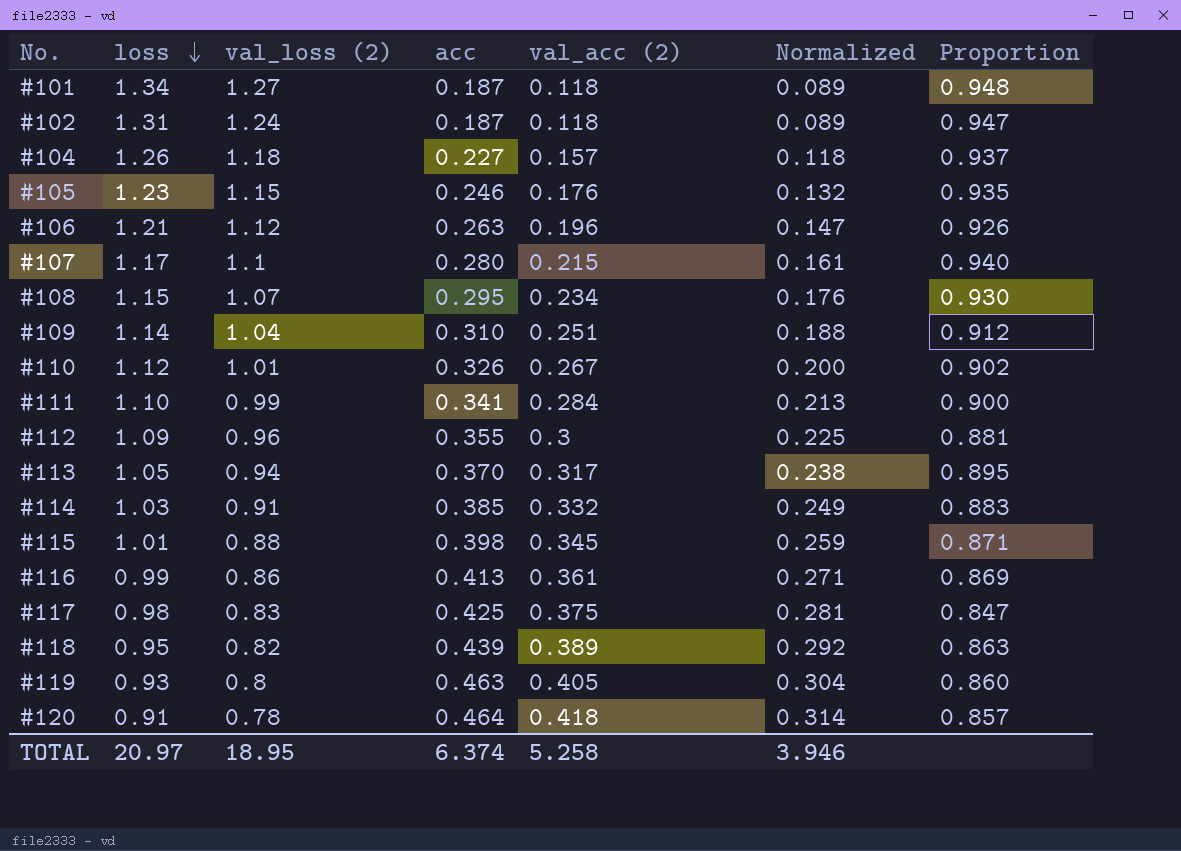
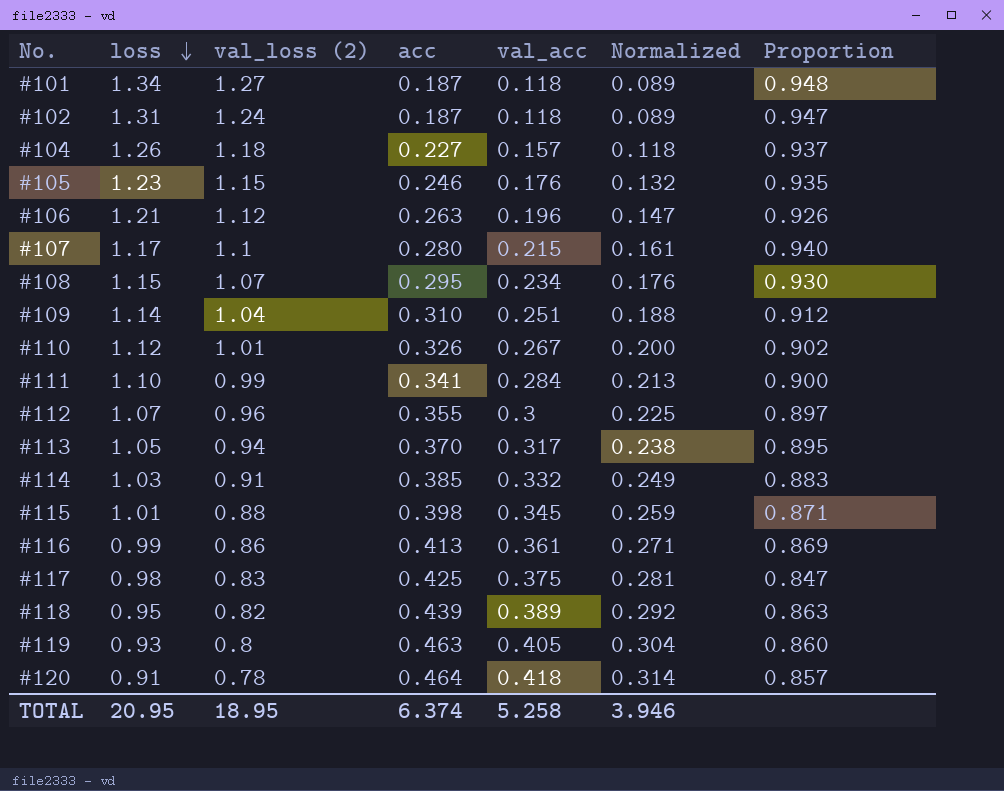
column name: val_acc (2) -> val_acc
#112 | loss: 1.09 -> 1.07
#112 | Proportion: 0.881 -> 0.897
TOTAL | loss: 20.97 -> 20.95

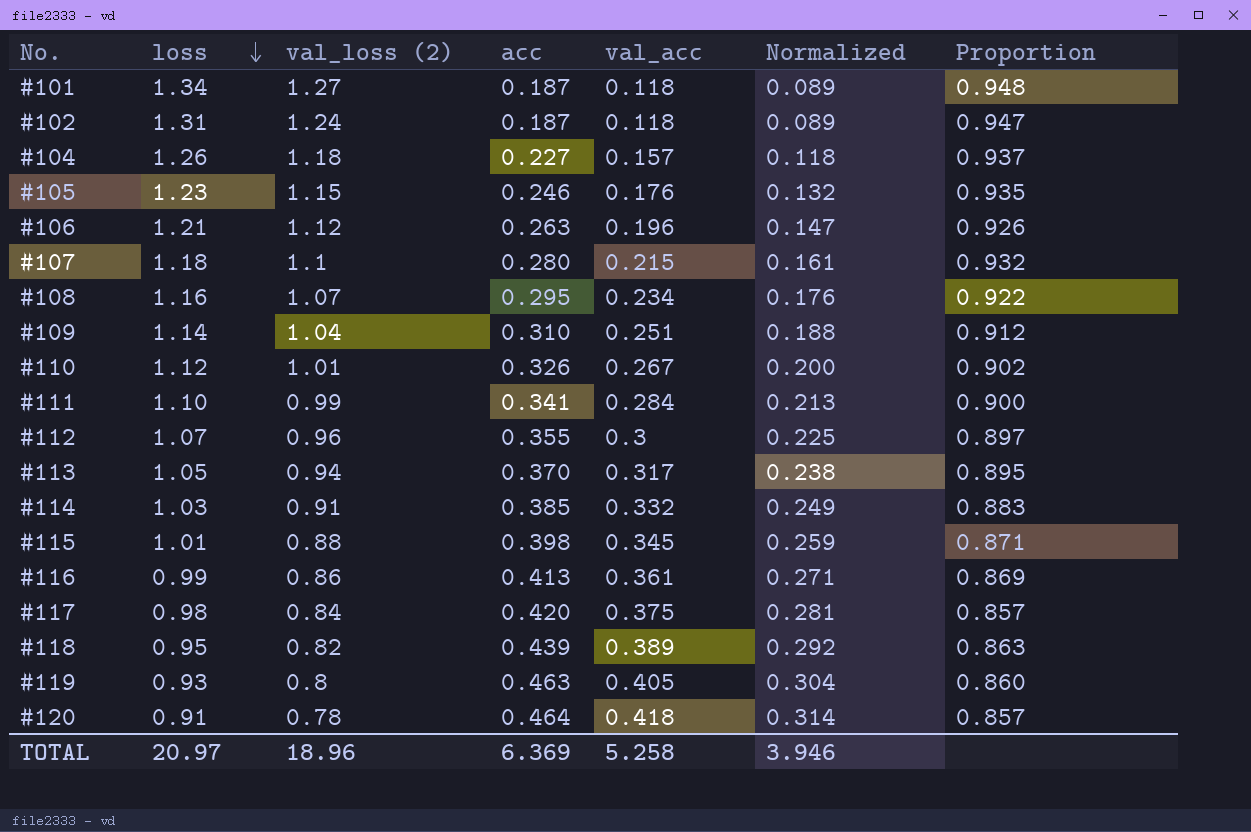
#107 | loss: 1.17 -> 1.18
#107 | Proportion: 0.940 -> 0.932
#108 | loss: 1.15 -> 1.16
#108 | Proportion: 0.930 -> 0.922
#117 | val_loss (2): 0.83 -> 0.84
#117 | acc: 0.425 -> 0.420
#117 | Proportion: 0.847 -> 0.857
TOTAL | loss: 20.95 -> 20.97
TOTAL | val_loss (2): 18.95 -> 18.96
TOTAL | acc: 6.374 -> 6.369

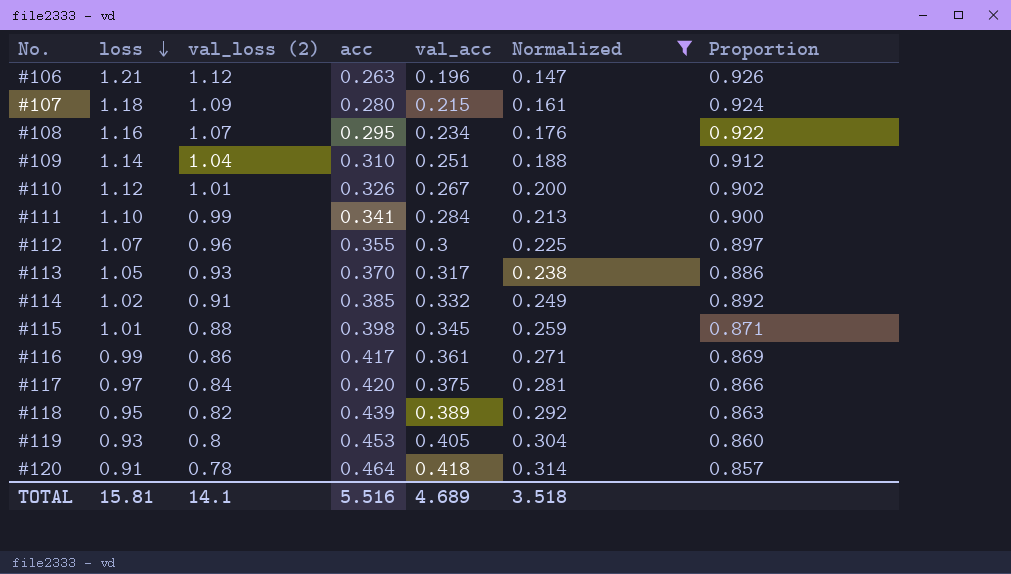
filter: none -> Normalized >= 0.147
#107 | val_loss (2): 1.1 -> 1.09
#107 | Proportion: 0.932 -> 0.924
#113 | val_loss (2): 0.94 -> 0.93
#113 | Proportion: 0.895 -> 0.886
#114 | loss: 1.03 -> 1.02
#114 | Proportion: 0.883 -> 0.892
#116 | acc: 0.413 -> 0.417
#117 | loss: 0.98 -> 0.97
#117 | Proportion: 0.857 -> 0.866
#119 | acc: 0.463 -> 0.453
TOTAL | loss: 20.97 -> 15.81
TOTAL | val_loss (2): 18.96 -> 14.1
TOTAL | acc: 6.369 -> 5.516
TOTAL | val_acc: 5.258 -> 4.689
TOTAL | Normalized: 3.946 -> 3.518

